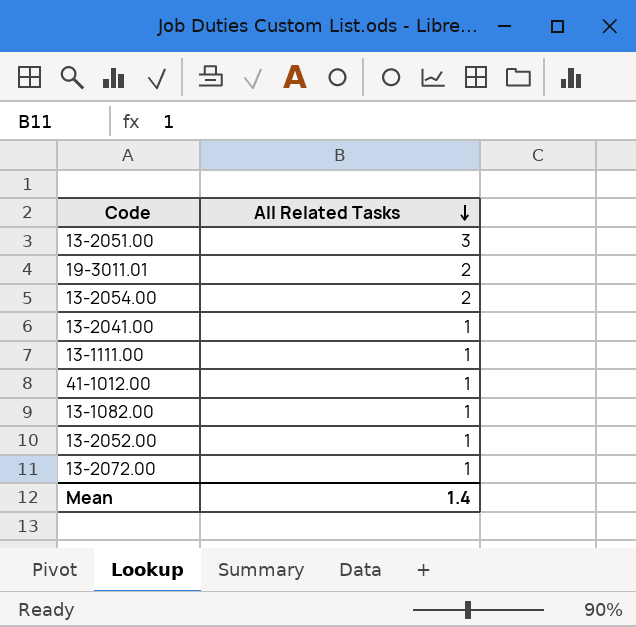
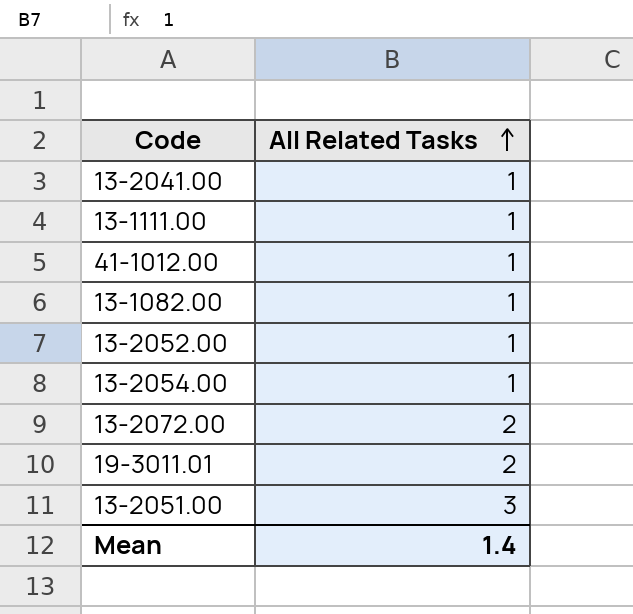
row order: All Related Tasks descending -> All Related Tasks ascending
13-2054.00 | All Related Tasks: 2 -> 1
13-2072.00 | All Related Tasks: 1 -> 2

